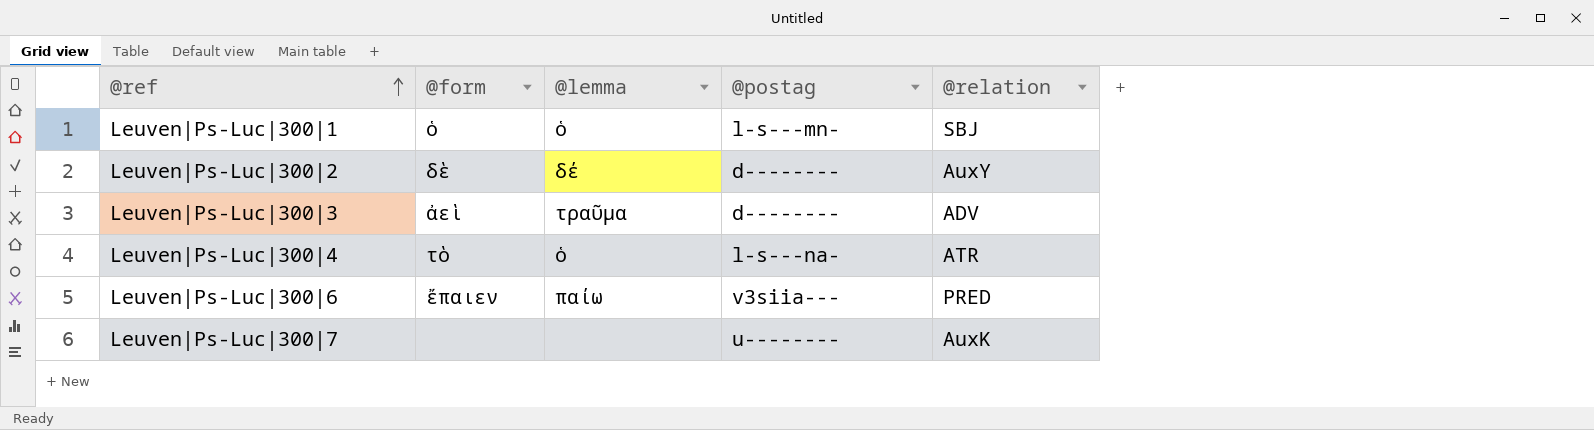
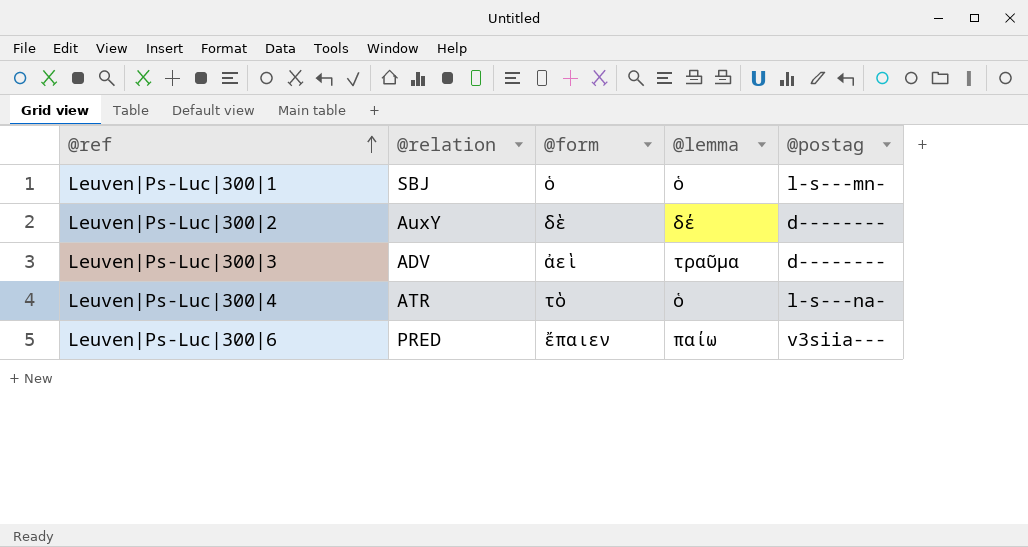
column @relation | position: 5 -> 2
row Leuven|Ps-Luc|300|7: none | none | u-------- | AuxK -> none

